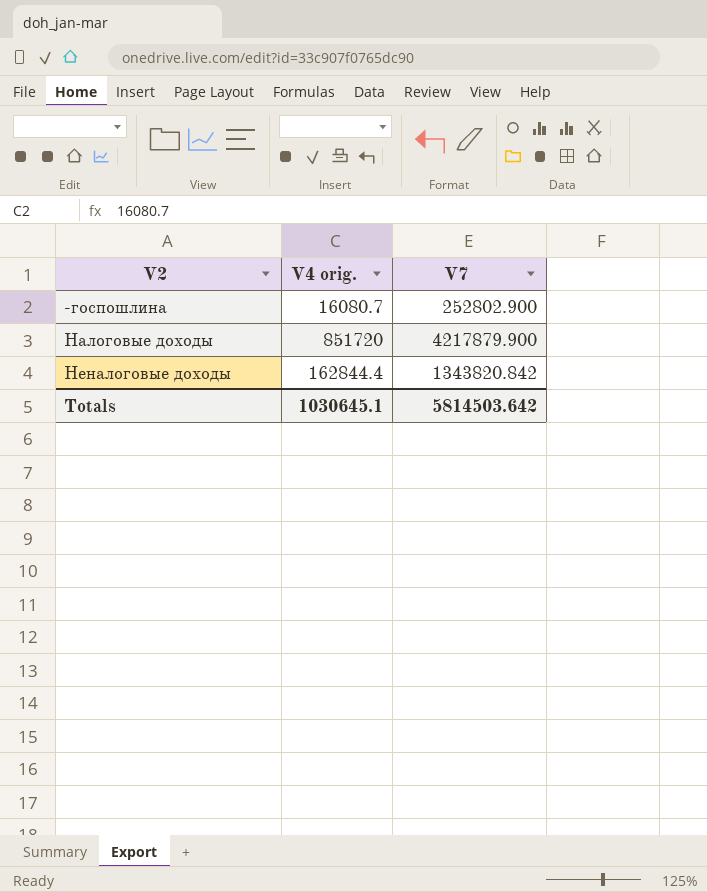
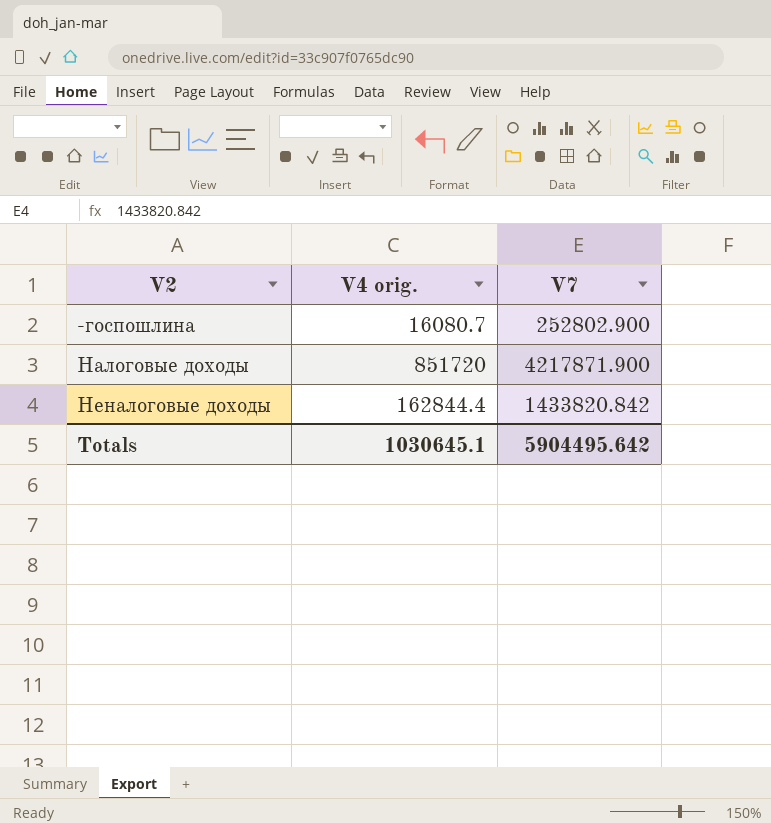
Налоговые доходы | V7: 4217879.900 -> 4217871.900
Неналоговые доходы | V7: 1343820.842 -> 1433820.842
Totals | V7: 5814503.642 -> 5904495.642

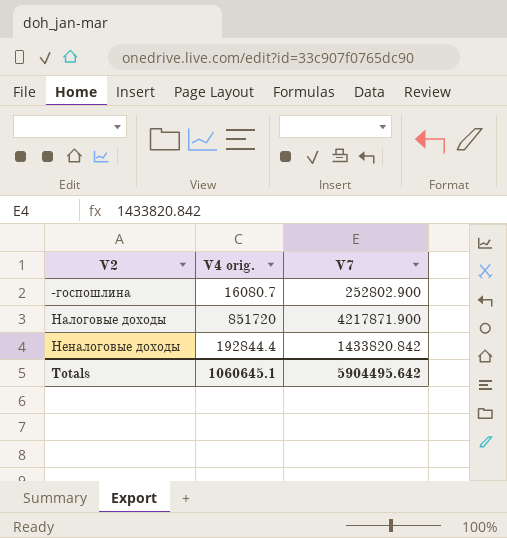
Неналоговые доходы | V4 orig.: 162844.4 -> 192844.4
Totals | V4 orig.: 1030645.1 -> 1060645.1

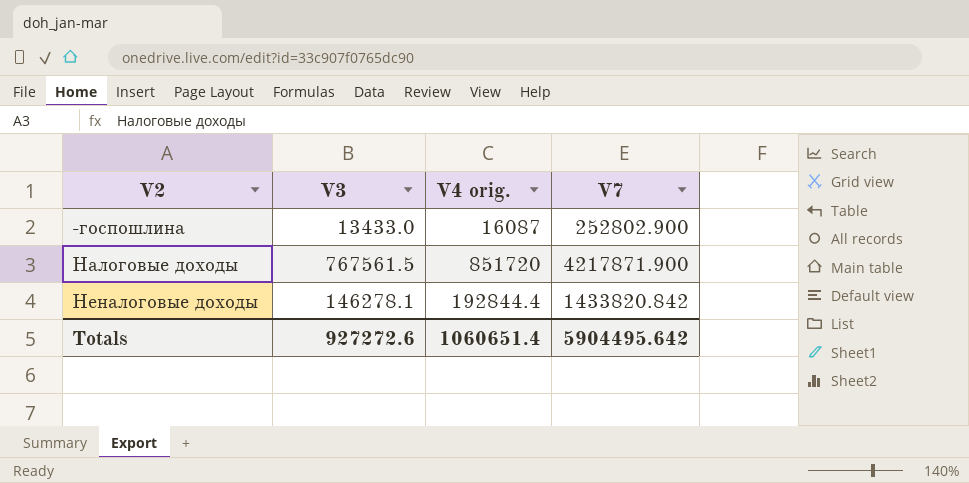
column V3 | position: none -> 2
-госпошлина | V4 orig.: 16080.7 -> 16087
Totals | V4 orig.: 1060645.1 -> 1060651.4

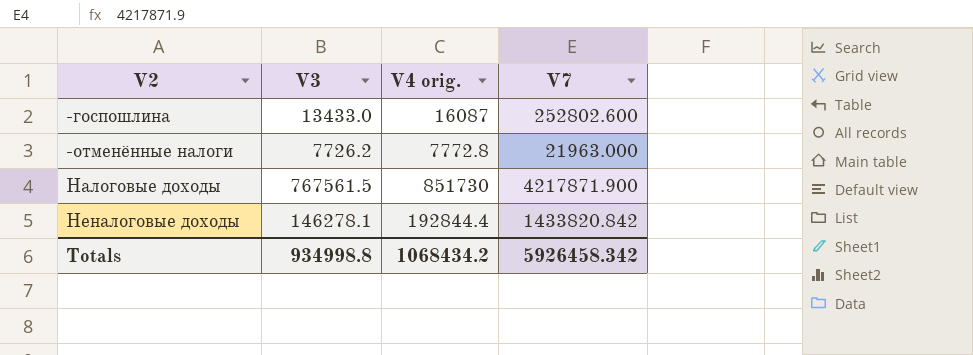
-госпошлина | V7: 252802.900 -> 252802.600
row -отменённые налоги: none -> 7726.2 | 7772.8 | 21963.000
Налоговые доходы | V4 orig.: 851720 -> 851730
Totals | V3: 927272.6 -> 934998.8
Totals | V4 orig.: 1060651.4 -> 1068434.2
Totals | V7: 5904495.642 -> 5926458.342

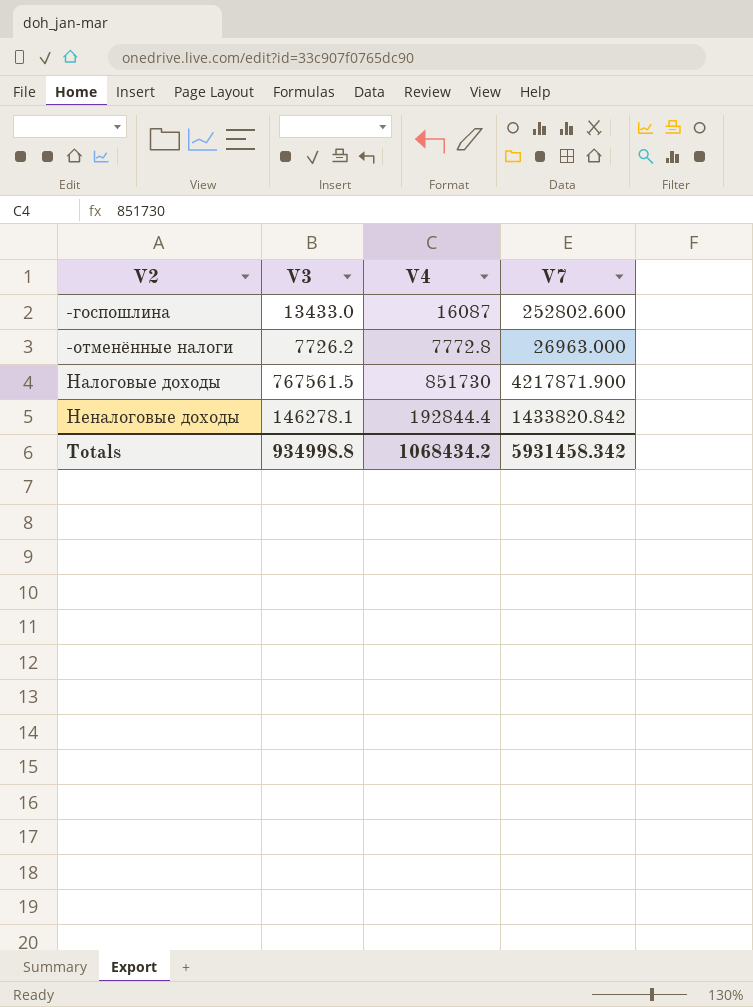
column name: V4 orig. -> V4
-отменённые налоги | V7: 21963.000 -> 26963.000
Totals | V7: 5926458.342 -> 5931458.342

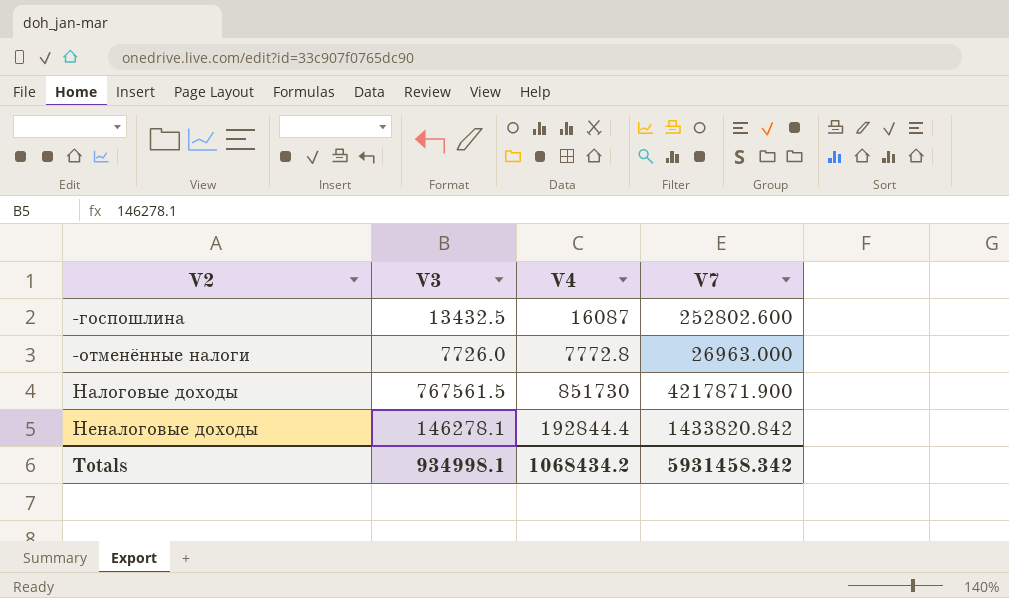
-госпошлина | V3: 13433.0 -> 13432.5
-отменённые налоги | V3: 7726.2 -> 7726.0
Totals | V3: 934998.8 -> 934998.1

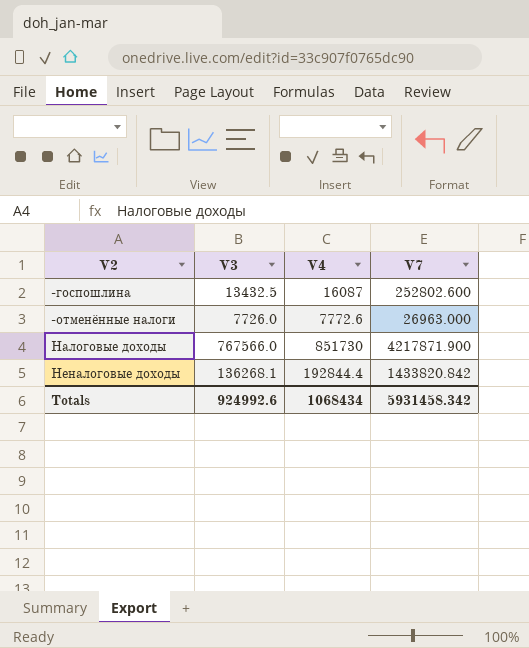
-отменённые налоги | V4: 7772.8 -> 7772.6
Налоговые доходы | V3: 767561.5 -> 767566.0
Неналоговые доходы | V3: 146278.1 -> 136268.1
Totals | V3: 934998.1 -> 924992.6
Totals | V4: 1068434.2 -> 1068434

